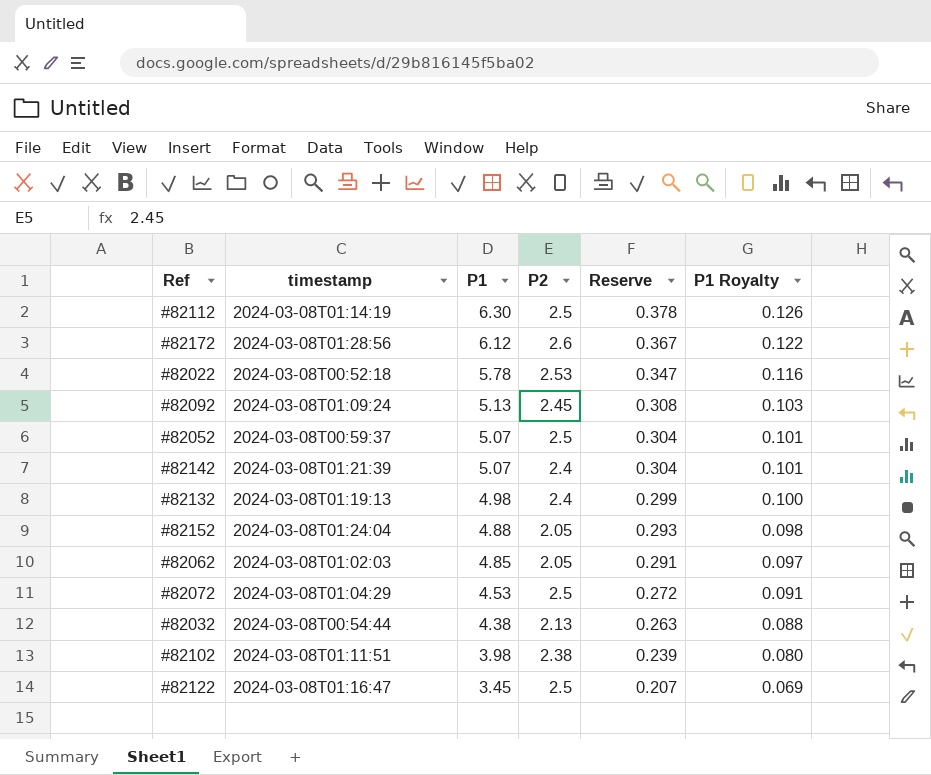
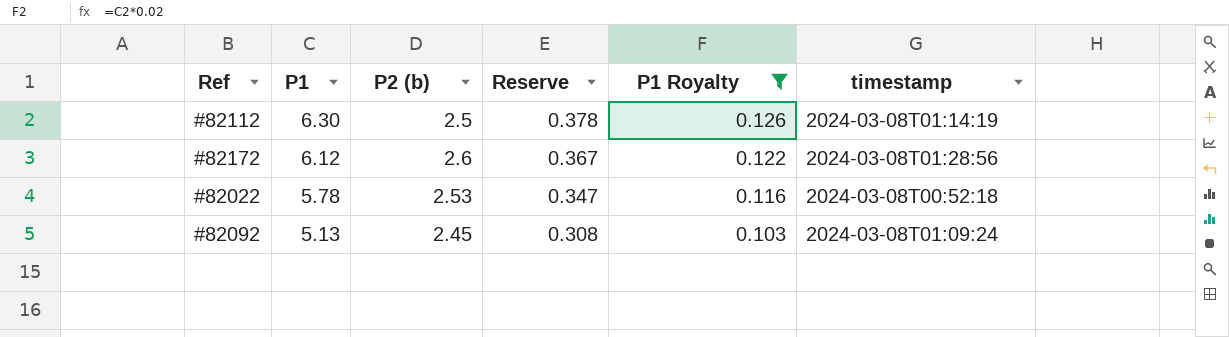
filter: none -> P1 Royalty >= 0.103
column name: P2 -> P2 (b)
column timestamp | position: 2 -> 6

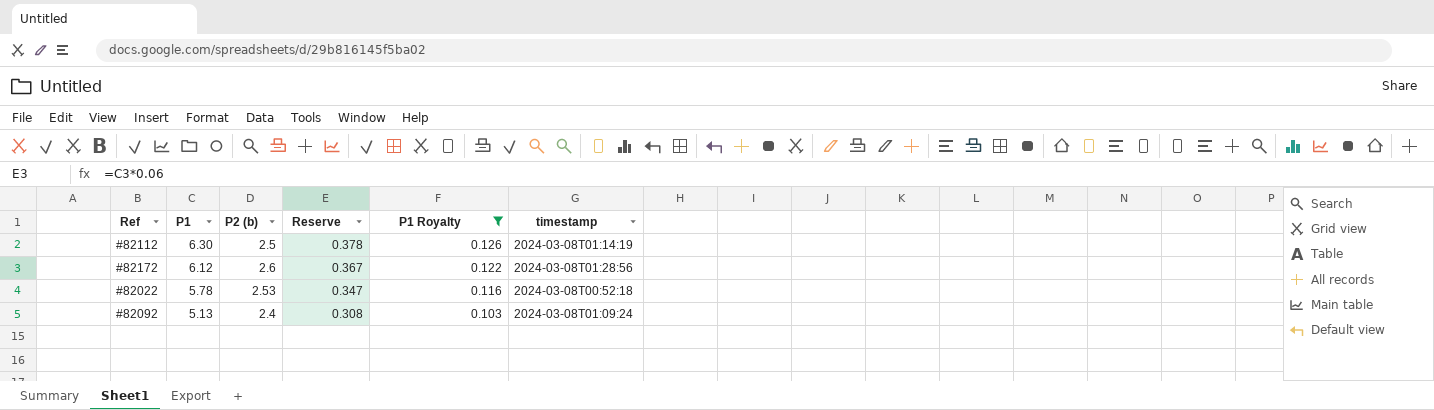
#82092 | P2 (b): 2.45 -> 2.4

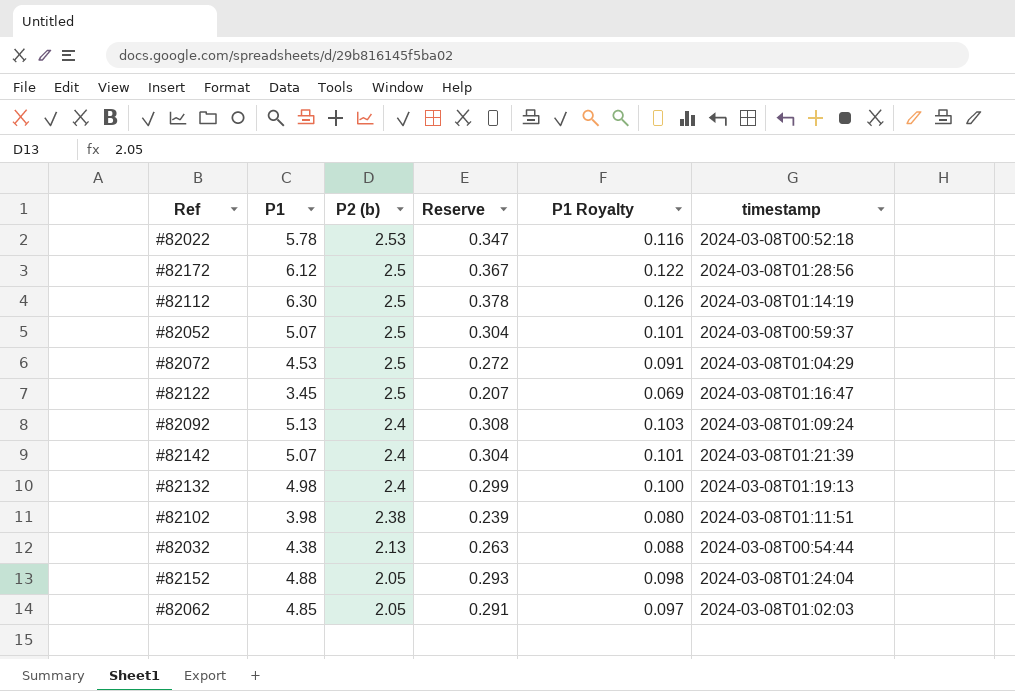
filter: P1 Royalty >= 0.103 -> none
row order: P1 descending -> P2 (b) descending
#82172 | P2 (b): 2.6 -> 2.5

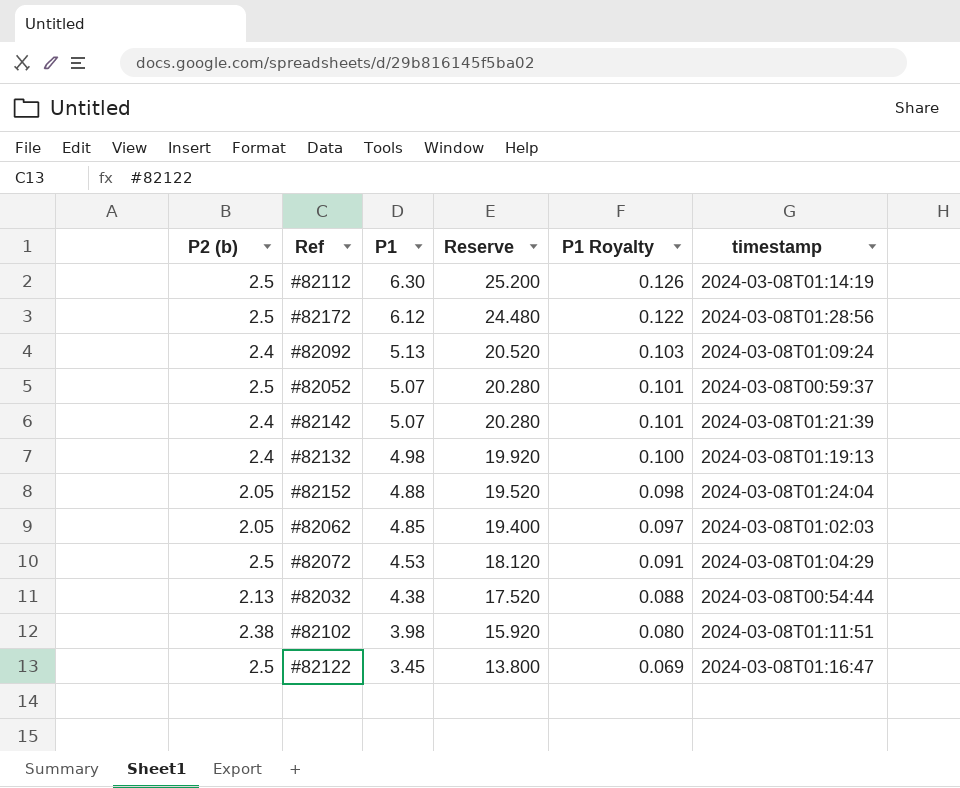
row order: P2 (b) descending -> P1 descending
column P2 (b) | position: 3 -> 1
column Reserve | formula: [P1] * 0.06 -> [P1] * 4
row #82022: 5.78 | 2.53 | 0.347 | 0.116 | 2024-03-08T00:52:18 -> none

